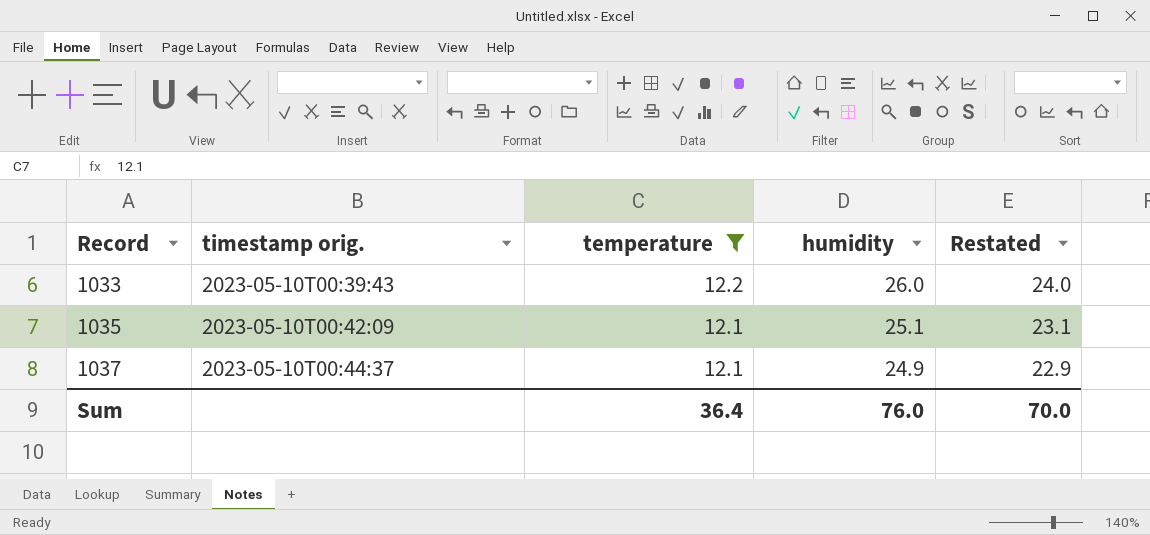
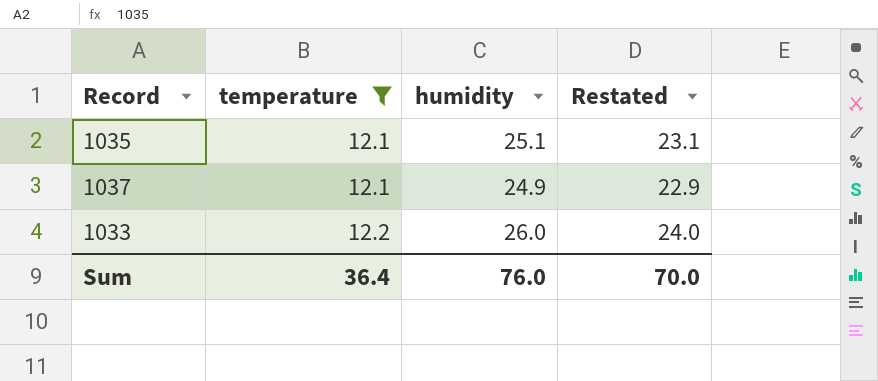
row order: Record ascending -> temperature ascending
column timestamp orig. | position: 2 -> none

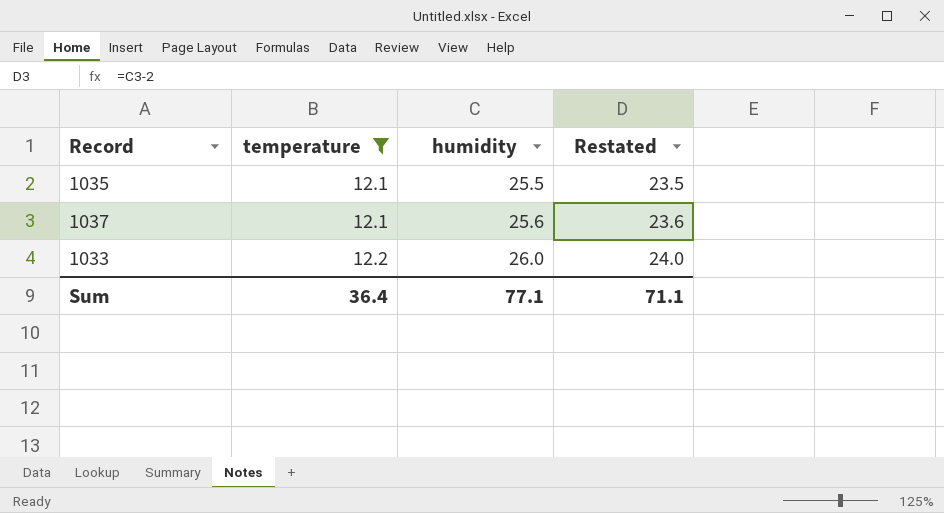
1035 | humidity: 25.1 -> 25.5
1035 | Restated: 23.1 -> 23.5
1037 | humidity: 24.9 -> 25.6
1037 | Restated: 22.9 -> 23.6
Sum | humidity: 76.0 -> 77.1
Sum | Restated: 70.0 -> 71.1

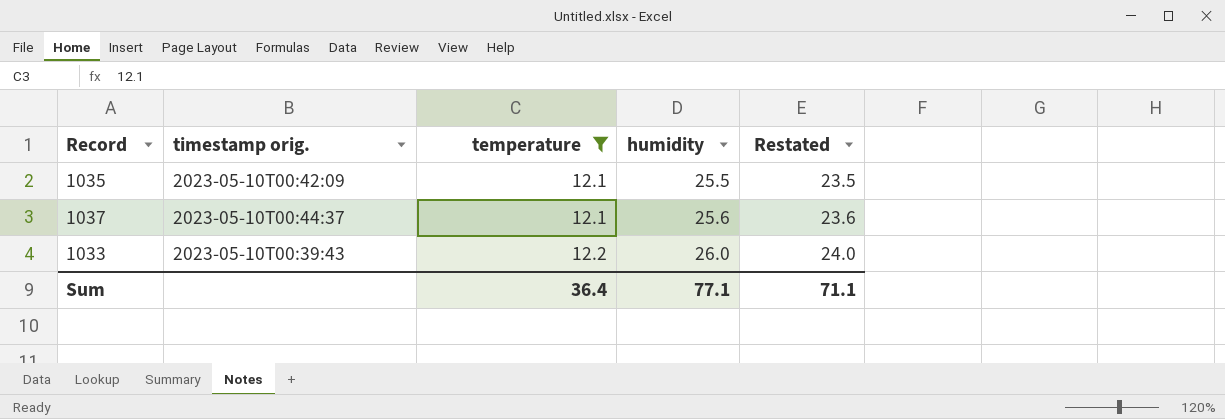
column timestamp orig. | position: none -> 2

